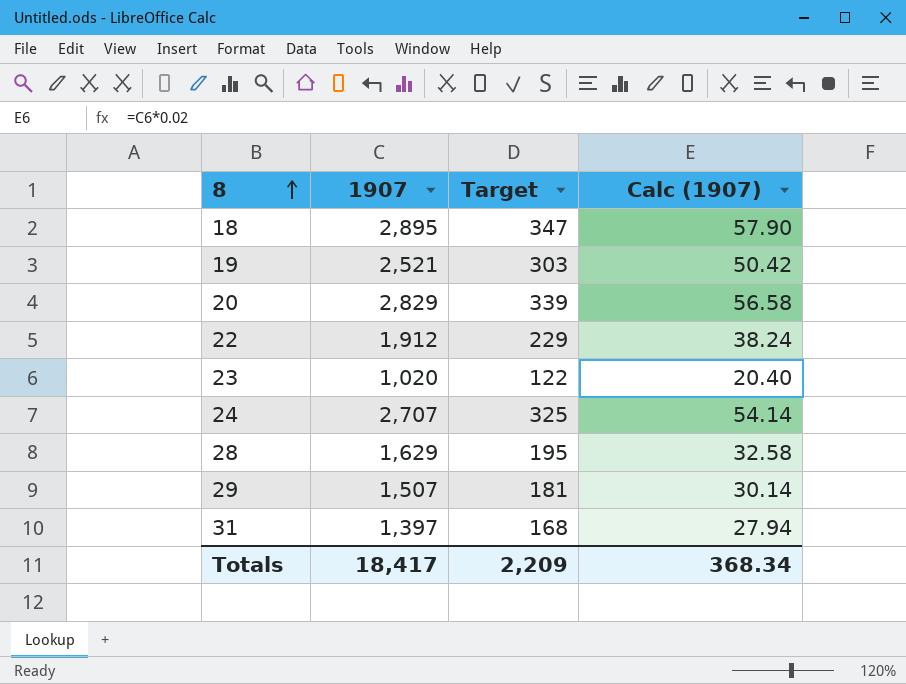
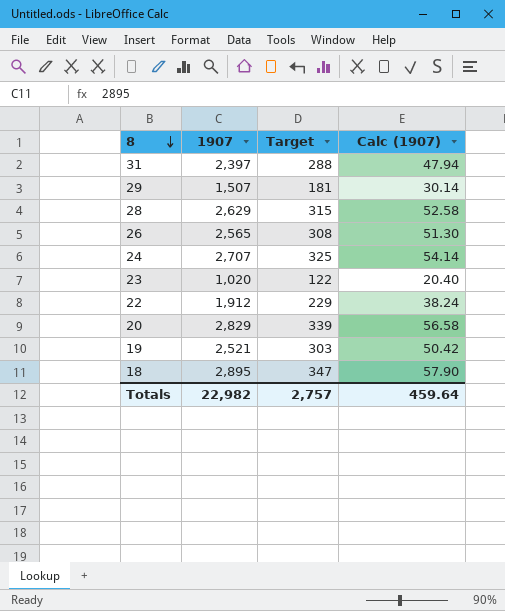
row order: 8 ascending -> 8 descending
31 | 1907: 1,397 -> 2,397
31 | Target: 168 -> 288
31 | Calc (1907): 27.94 -> 47.94
28 | 1907: 1,629 -> 2,629
28 | Target: 195 -> 315
28 | Calc (1907): 32.58 -> 52.58
row 26: none -> 2,565 | 308 | 51.30
Totals | 1907: 18,417 -> 22,982
Totals | Target: 2,209 -> 2,757
Totals | Calc (1907): 368.34 -> 459.64

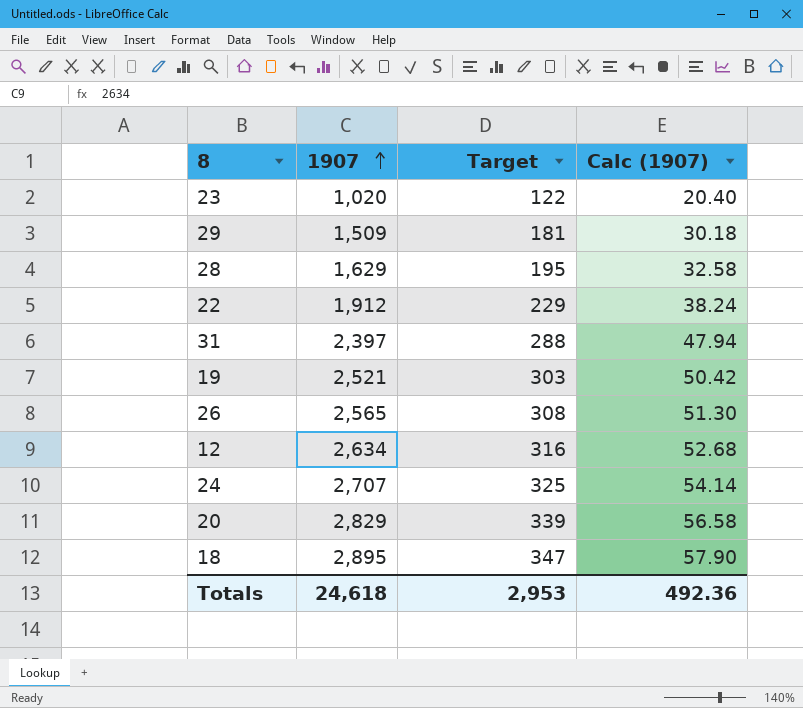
row order: 8 descending -> 1907 ascending
29 | 1907: 1,507 -> 1,509
29 | Calc (1907): 30.14 -> 30.18
28 | 1907: 2,629 -> 1,629
28 | Target: 315 -> 195
28 | Calc (1907): 52.58 -> 32.58
row 12: none -> 2,634 | 316 | 52.68
Totals | 1907: 22,982 -> 24,618
Totals | Target: 2,757 -> 2,953
Totals | Calc (1907): 459.64 -> 492.36

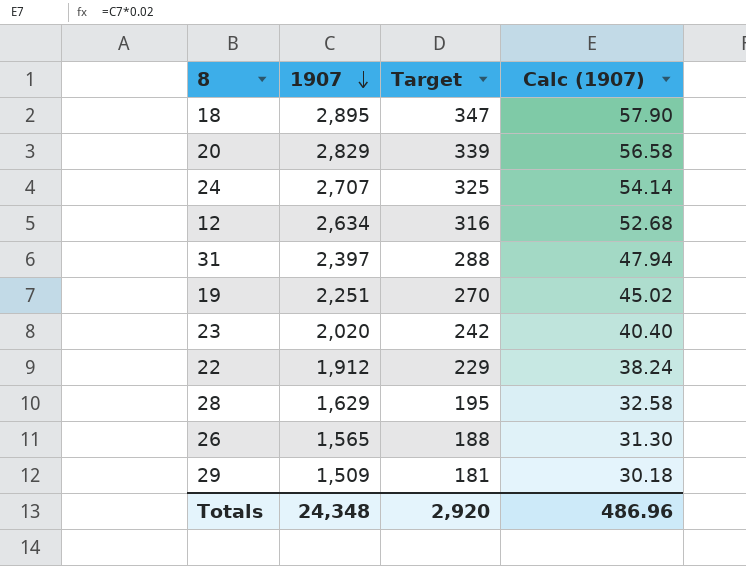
row order: 1907 ascending -> 1907 descending
19 | 1907: 2,521 -> 2,251
19 | Target: 303 -> 270
19 | Calc (1907): 50.42 -> 45.02
23 | 1907: 1,020 -> 2,020
23 | Target: 122 -> 242
23 | Calc (1907): 20.40 -> 40.40
26 | 1907: 2,565 -> 1,565
26 | Target: 308 -> 188
26 | Calc (1907): 51.30 -> 31.30
Totals | 1907: 24,618 -> 24,348
Totals | Target: 2,953 -> 2,920
Totals | Calc (1907): 492.36 -> 486.96

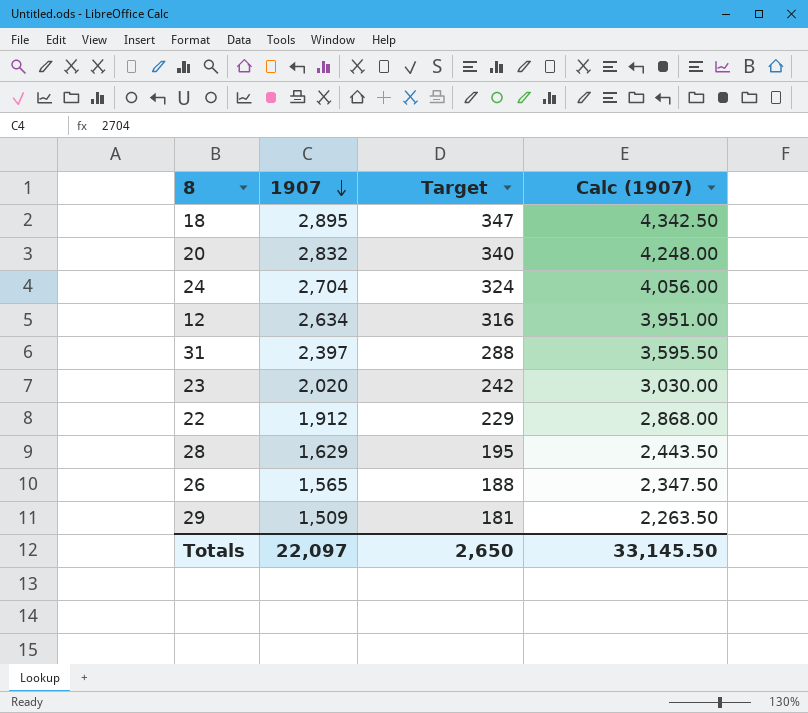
column Calc (1907) | formula: [1907] * 0.02 -> [1907] * 1.5
row 19: 2,251 | 270 | 45.02 -> none
20 | 1907: 2,829 -> 2,832
20 | Target: 339 -> 340
24 | 1907: 2,707 -> 2,704
24 | Target: 325 -> 324
Totals | 1907: 24,348 -> 22,097
Totals | Target: 2,920 -> 2,650
Totals | Calc (1907): 486.96 -> 33,145.50

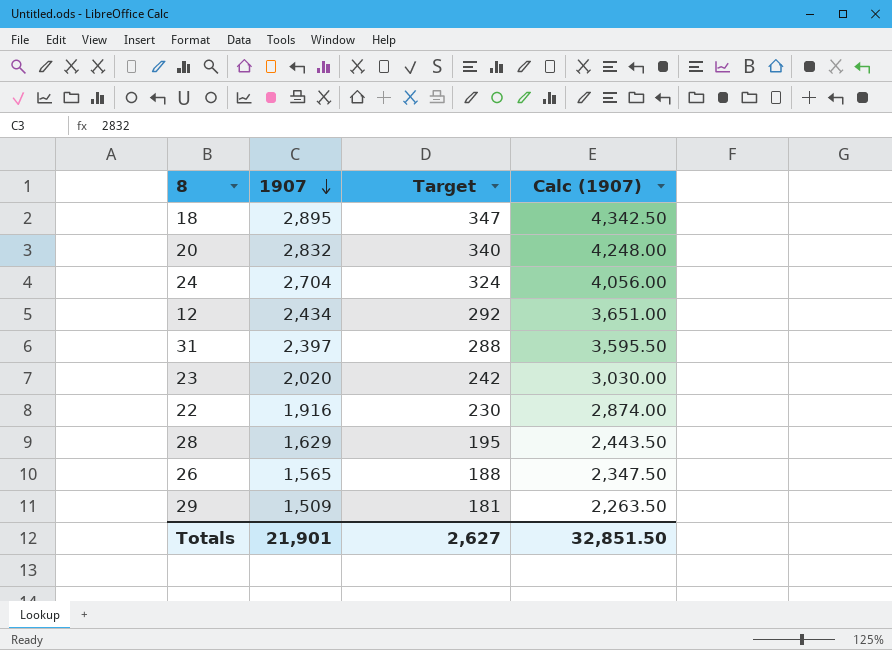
12 | 1907: 2,634 -> 2,434
12 | Target: 316 -> 292
12 | Calc (1907): 3,951.00 -> 3,651.00
22 | 1907: 1,912 -> 1,916
22 | Target: 229 -> 230
22 | Calc (1907): 2,868.00 -> 2,874.00
Totals | 1907: 22,097 -> 21,901
Totals | Target: 2,650 -> 2,627
Totals | Calc (1907): 33,145.50 -> 32,851.50

